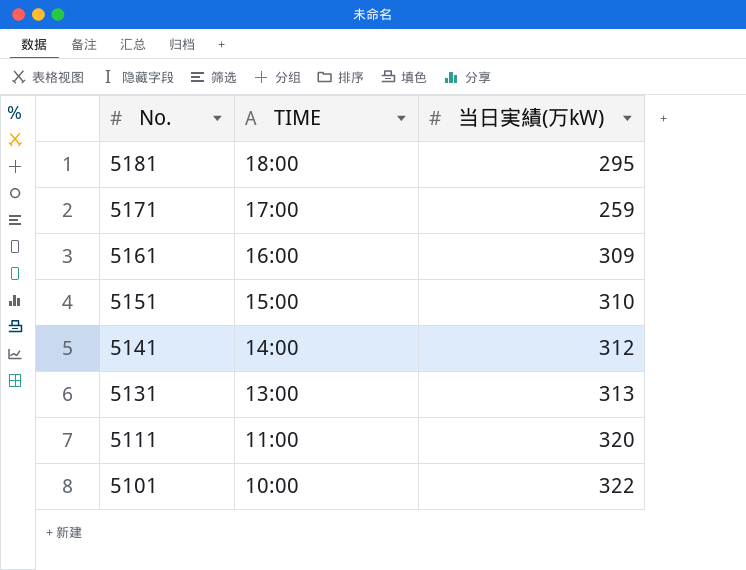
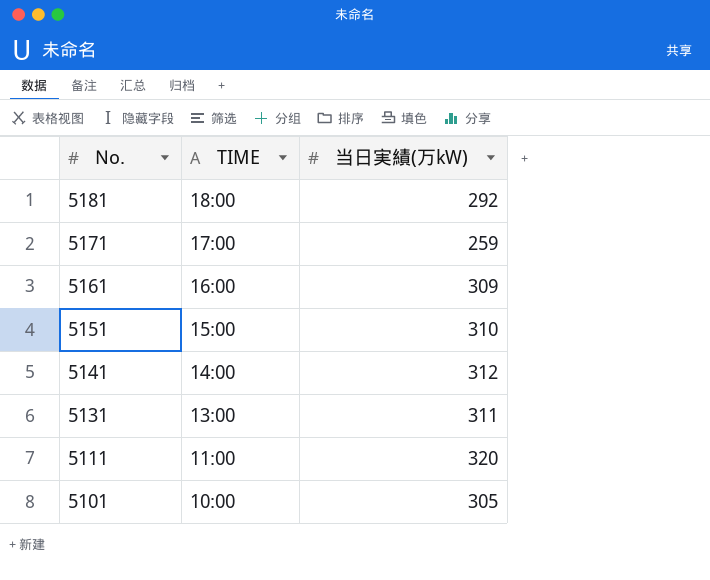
5181 | 当日実績(万kW): 295 -> 292
5131 | 当日実績(万kW): 313 -> 311
5101 | 当日実績(万kW): 322 -> 305

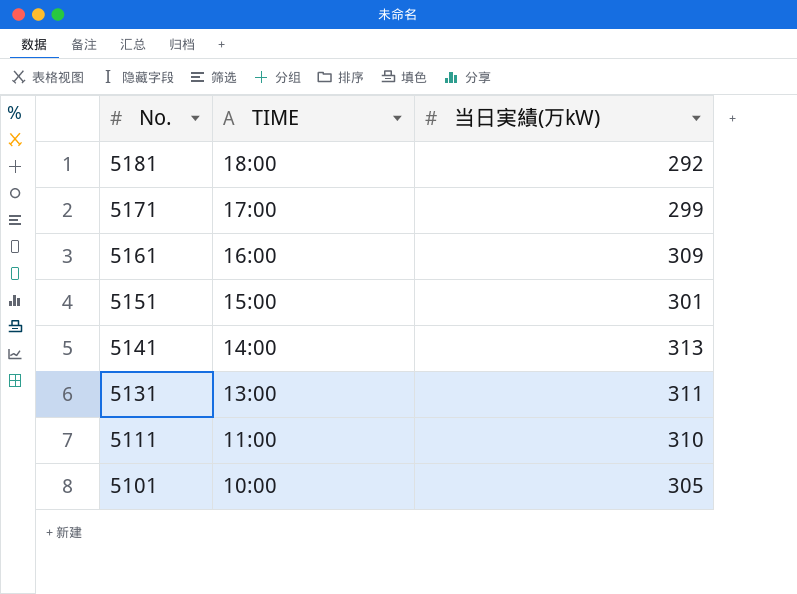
5171 | 当日実績(万kW): 259 -> 299
5151 | 当日実績(万kW): 310 -> 301
5141 | 当日実績(万kW): 312 -> 313
5111 | 当日実績(万kW): 320 -> 310

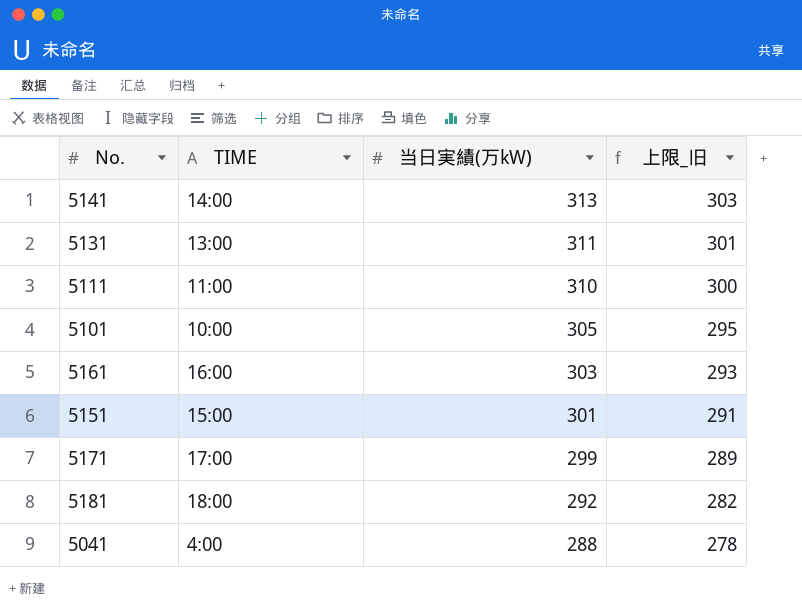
row order: No. descending -> 当日実績(万kW) descending
column 上限_旧 | formula: none -> [当日実績(万kW)] - 10
5161 | 当日実績(万kW): 309 -> 303
row 5041: none -> 4:00 | 288 | 278

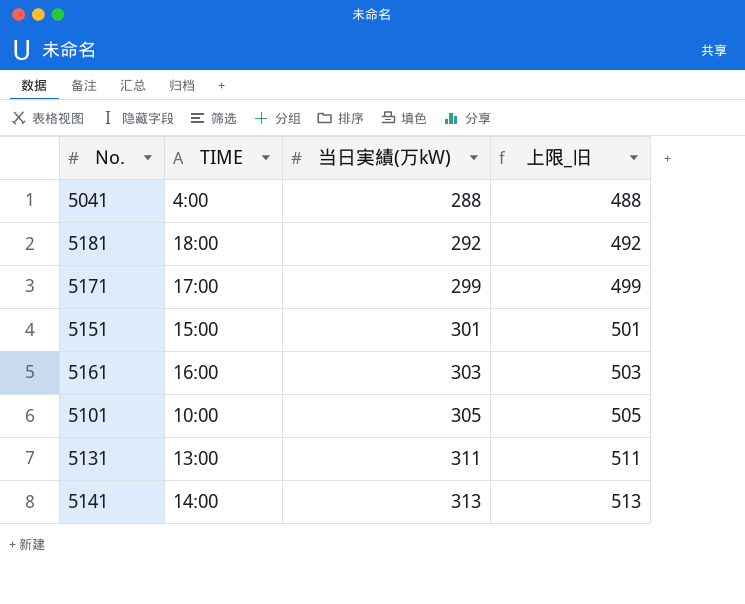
row order: 当日実績(万kW) descending -> 当日実績(万kW) ascending
column 上限_旧 | formula: [当日実績(万kW)] - 10 -> [当日実績(万kW)] + 200
row 5111: 11:00 | 310 | 300 -> none

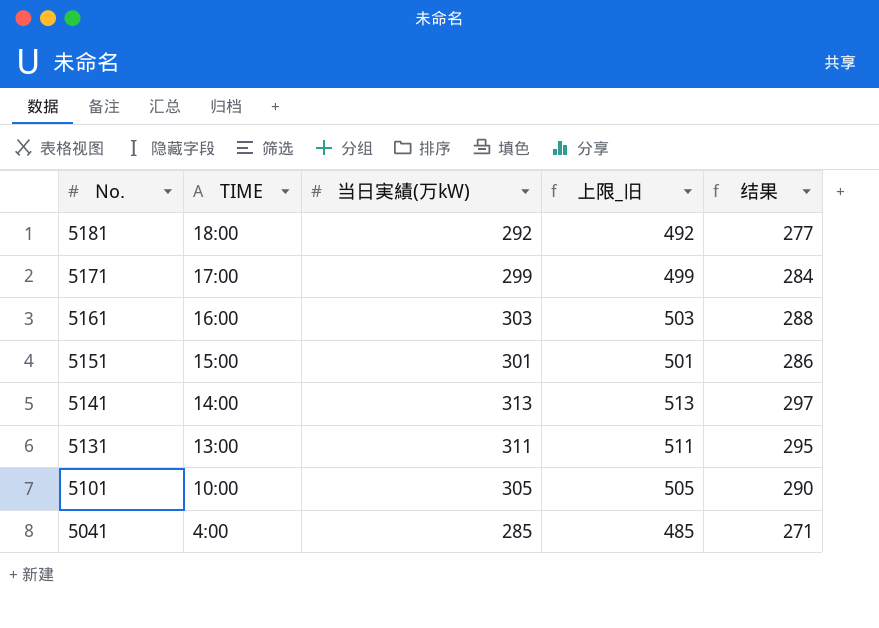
row order: 当日実績(万kW) ascending -> No. descending
column 结果 | formula: none -> [当日実績(万kW)] * 0.95
5041 | 当日実績(万kW): 288 -> 285
5041 | 上限_旧: 488 -> 485

